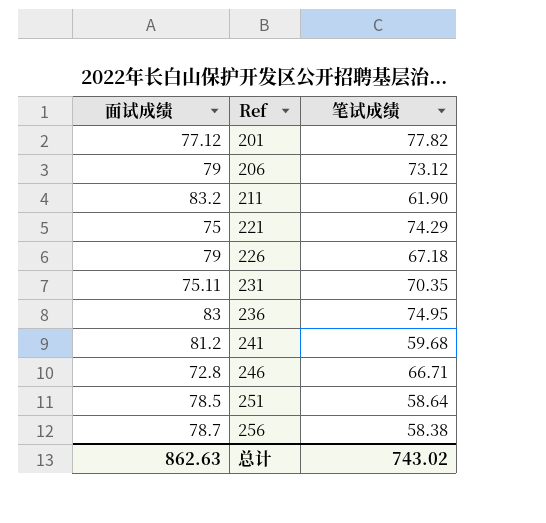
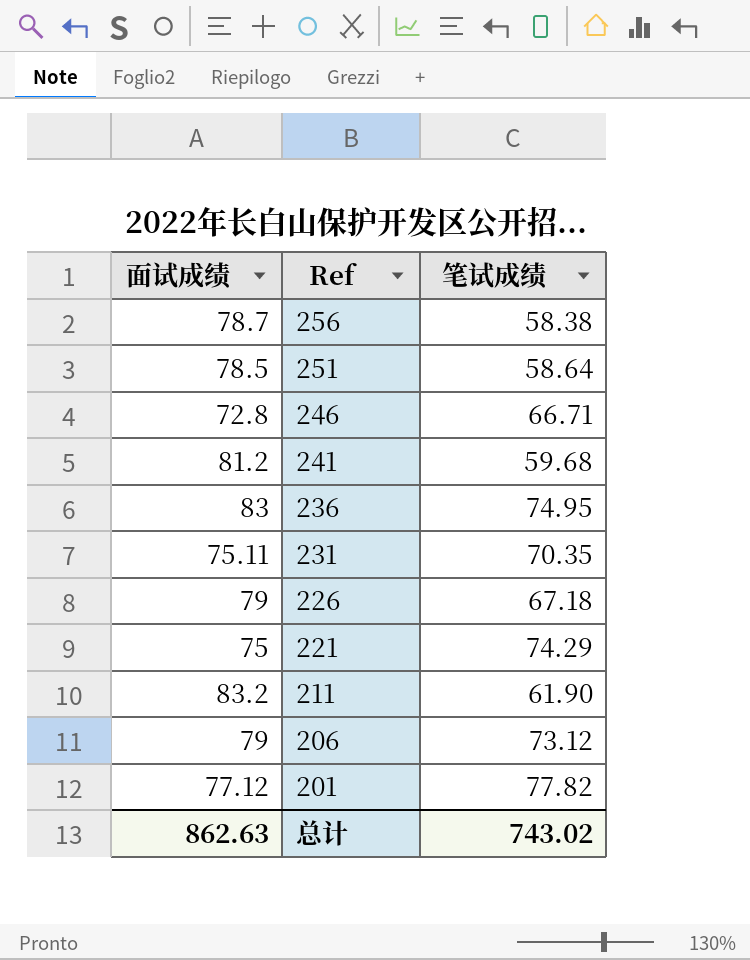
row order: Ref ascending -> Ref descending

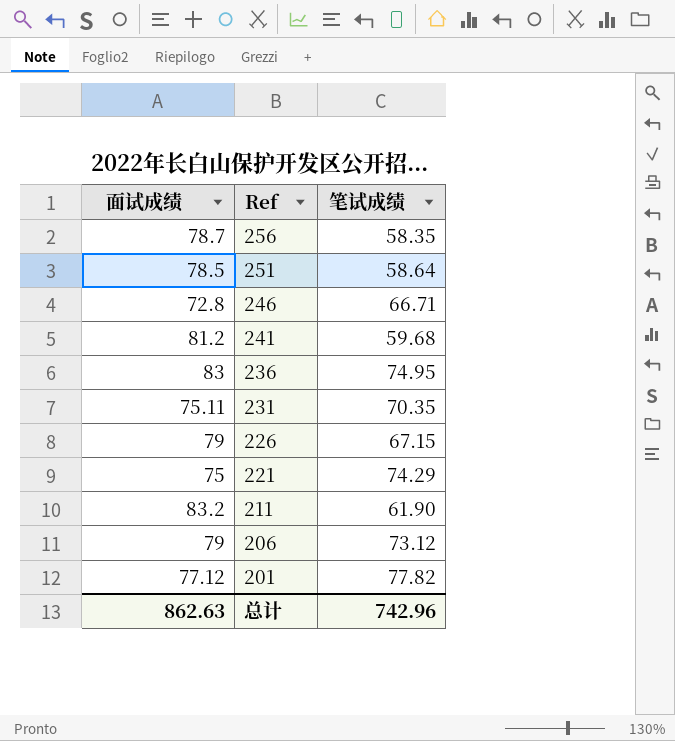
256 | 笔试成绩: 58.38 -> 58.35
226 | 笔试成绩: 67.18 -> 67.15
总计 | 笔试成绩: 743.02 -> 742.96

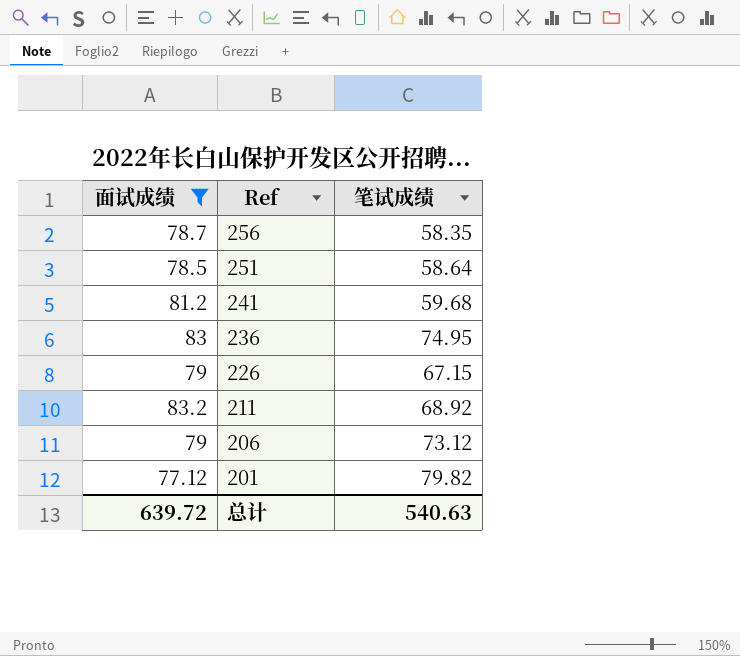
filter: none -> 面试成绩 >= 77.12
211 | 笔试成绩: 61.90 -> 68.92
201 | 笔试成绩: 77.82 -> 79.82
总计 | 面试成绩: 862.63 -> 639.72
总计 | 笔试成绩: 742.96 -> 540.63

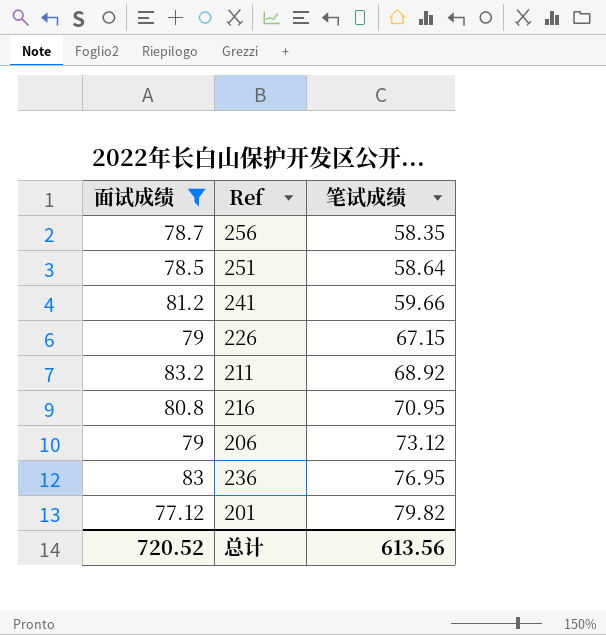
row order: Ref descending -> 笔试成绩 ascending
241 | 笔试成绩: 59.68 -> 59.66
row 216: none -> 80.8 | 70.95
236 | 笔试成绩: 74.95 -> 76.95
总计 | 面试成绩: 639.72 -> 720.52
总计 | 笔试成绩: 540.63 -> 613.56

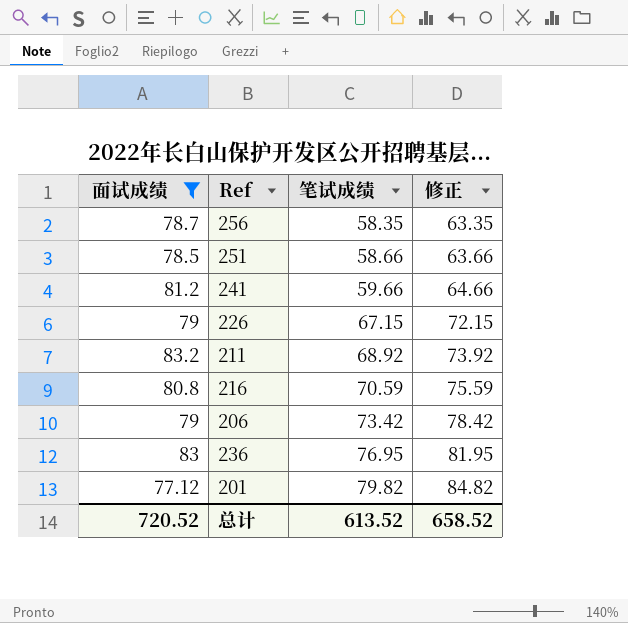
column 修正 | formula: none -> [笔试成绩] + 5
251 | 笔试成绩: 58.64 -> 58.66
216 | 笔试成绩: 70.95 -> 70.59
206 | 笔试成绩: 73.12 -> 73.42
总计 | 笔试成绩: 613.56 -> 613.52

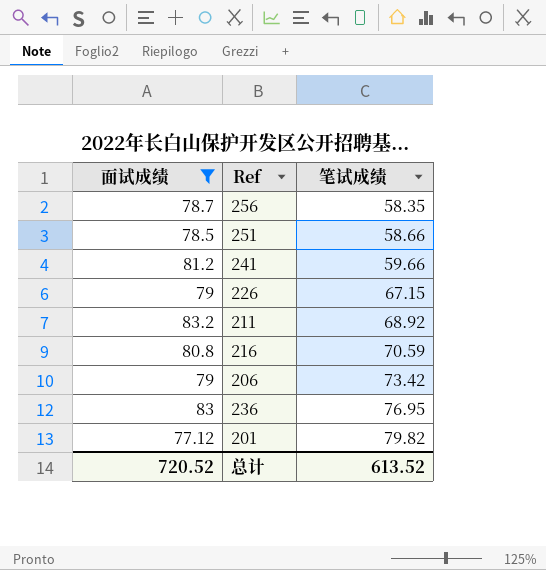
column 修正 | formula: [笔试成绩] + 5 -> none

